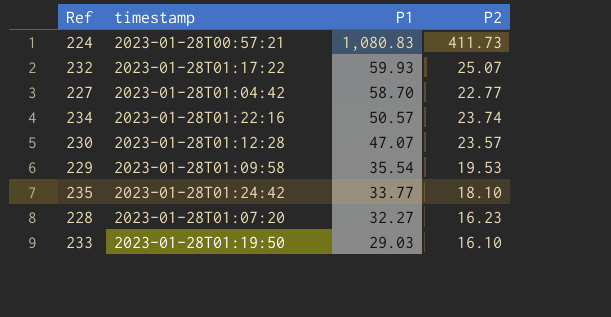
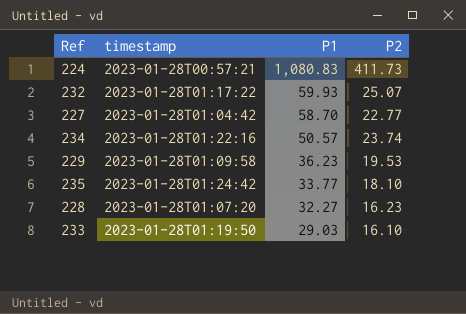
row 230: 2023-01-28T01:12:28 | 47.07 | 23.57 -> none
229 | P1: 35.54 -> 36.23

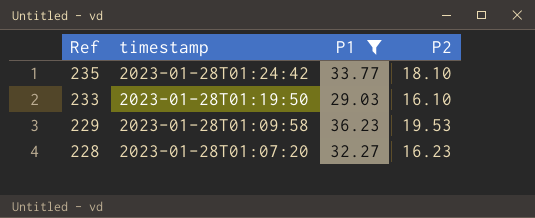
filter: none -> P1 <= 36.23
row order: P1 descending -> Ref descending

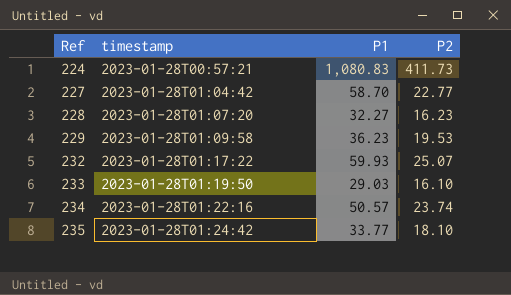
filter: P1 <= 36.23 -> none
row order: Ref descending -> Ref ascending

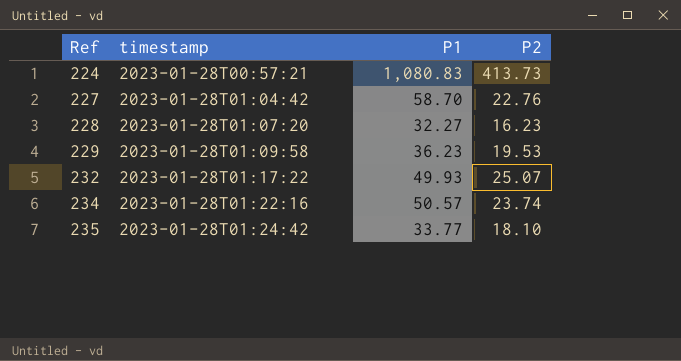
row 233: 2023-01-28T01:19:50 | 29.03 | 16.10 -> none
224 | P2: 411.73 -> 413.73
227 | P2: 22.77 -> 22.76
232 | P1: 59.93 -> 49.93

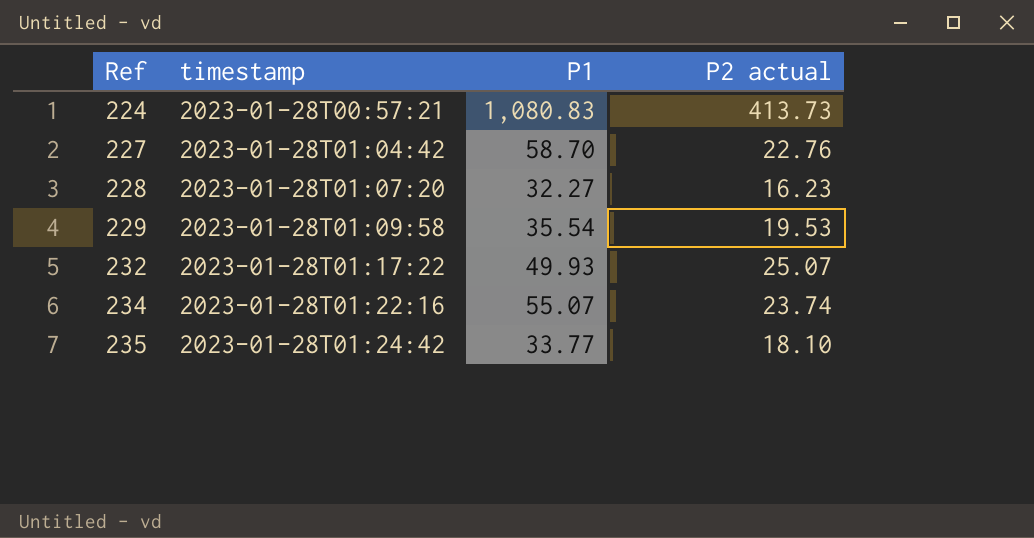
column name: P2 -> P2 actual
229 | P1: 36.23 -> 35.54
234 | P1: 50.57 -> 55.07

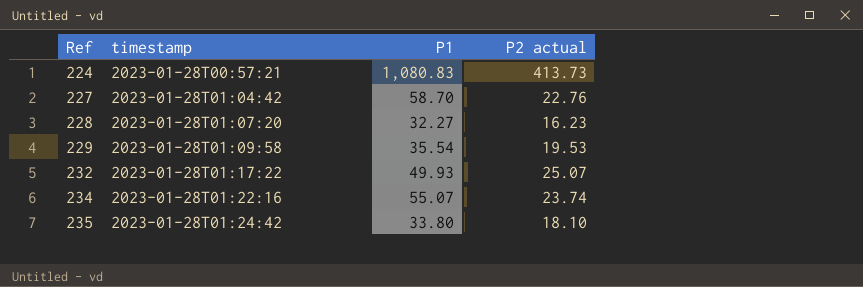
235 | P1: 33.77 -> 33.80

